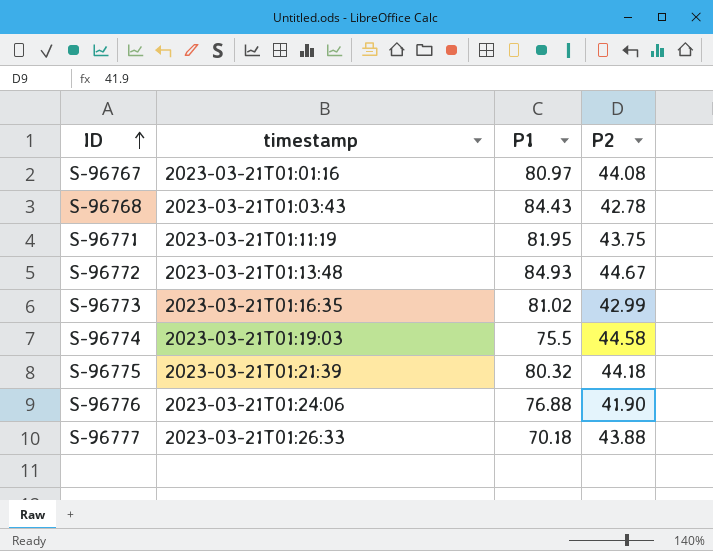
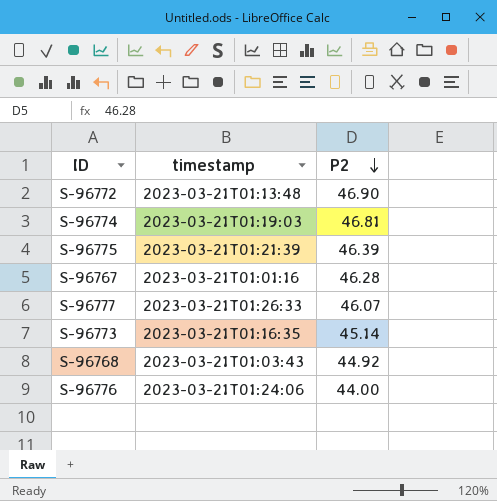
row order: ID ascending -> P2 descending
column P1 | position: 3 -> none
row S-96771: 2023-03-21T01:11:19 | 81.95 | 43.75 -> none
S-96772 | P2: 44.67 -> 46.90
S-96774 | P2: 44.58 -> 46.81
S-96775 | P2: 44.18 -> 46.39
S-96767 | P2: 44.08 -> 46.28
S-96777 | P2: 43.88 -> 46.07
S-96773 | P2: 42.99 -> 45.14
S-96768 | P2: 42.78 -> 44.92
S-96776 | P2: 41.90 -> 44.00

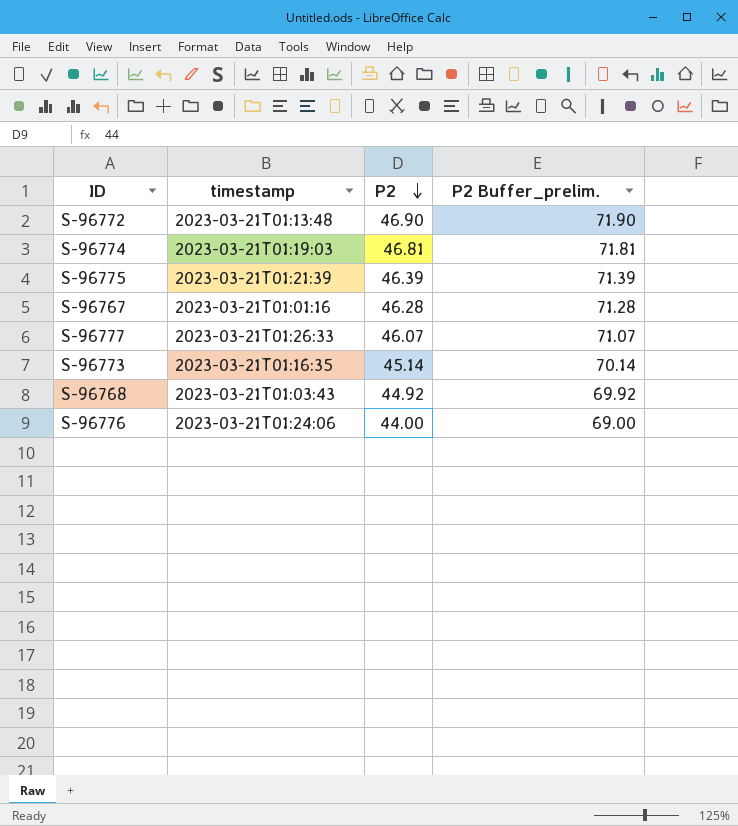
column P2 Buffer_prelim. | formula: none -> [P2] + 25

